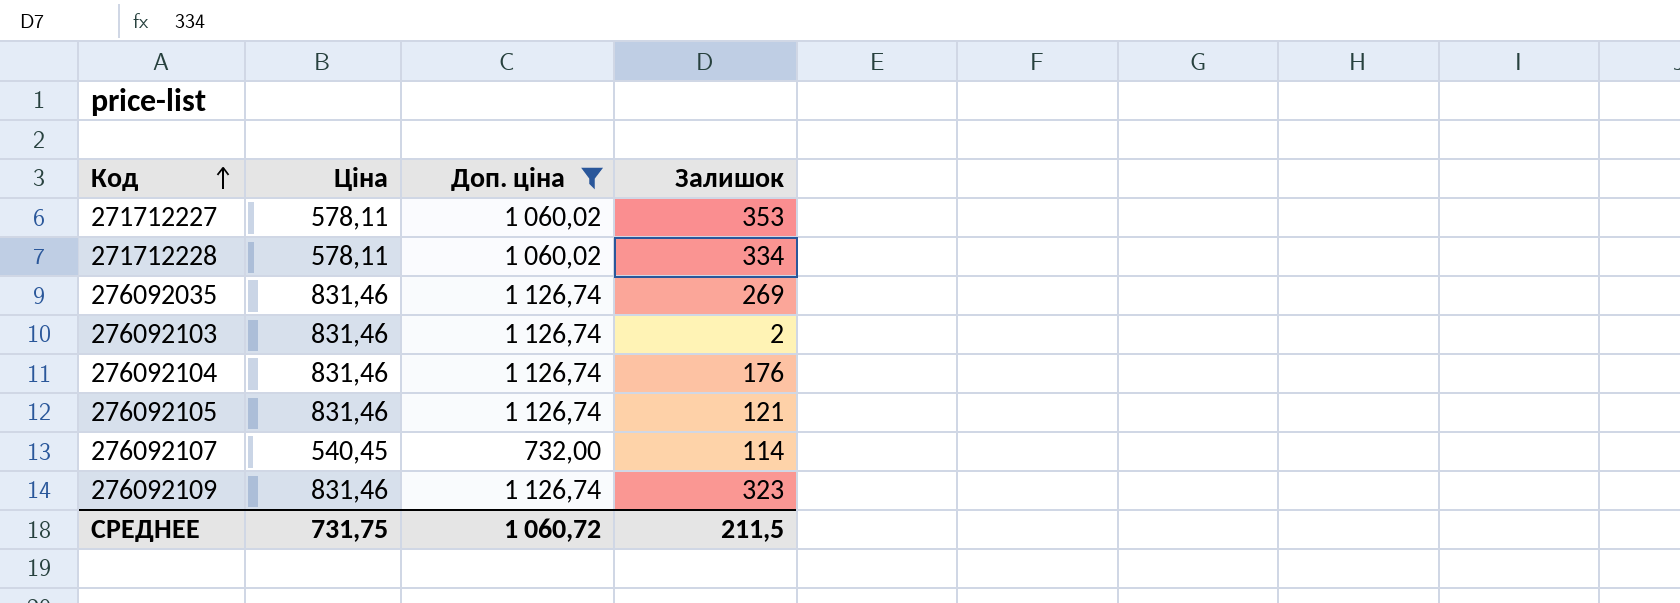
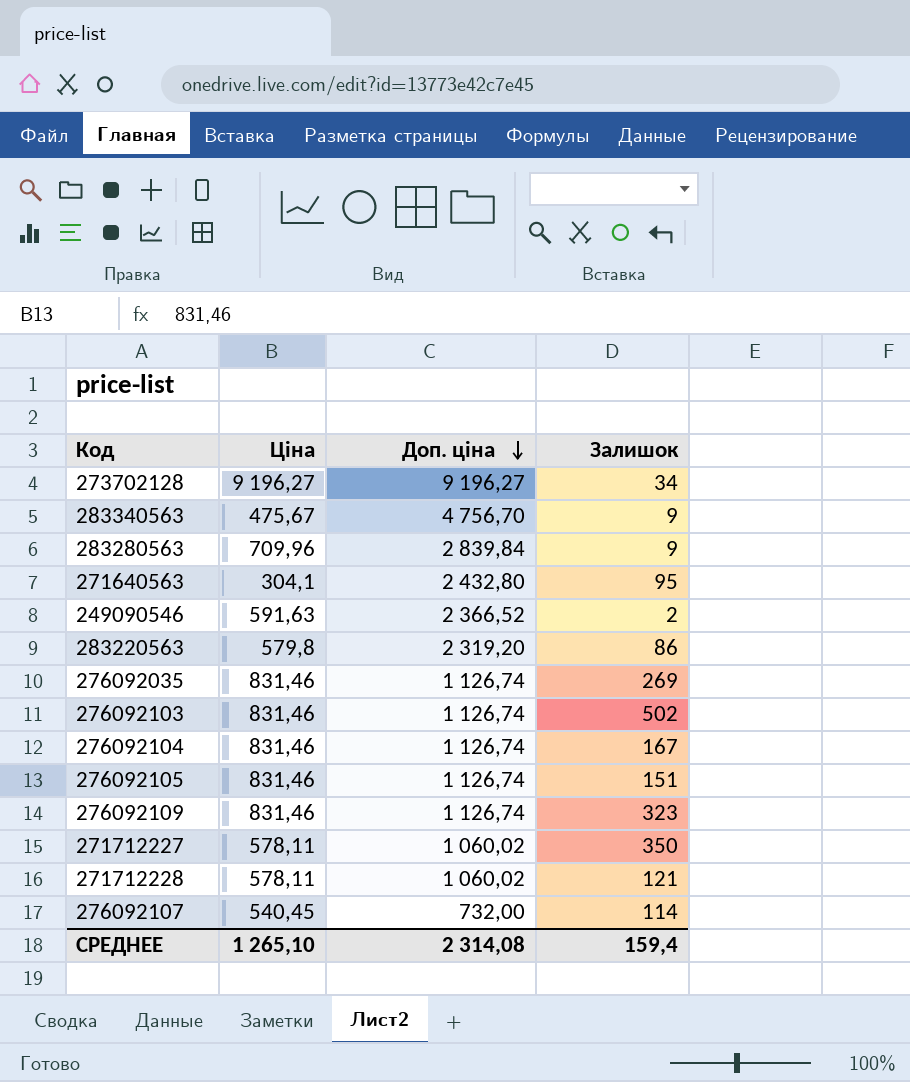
filter: Доп. ціна <= 1 126,74 -> none
row order: Код ascending -> Доп. ціна descending
276092103 | Залишок: 2 -> 502
276092104 | Залишок: 176 -> 167
276092105 | Залишок: 121 -> 151
271712227 | Залишок: 353 -> 350
271712228 | Залишок: 334 -> 121
СРЕДНЕЕ | Ціна: 731,75 -> 1 265,10
СРЕДНЕЕ | Доп. ціна: 1 060,72 -> 2 314,08
СРЕДНЕЕ | Залишок: 211,5 -> 159,4

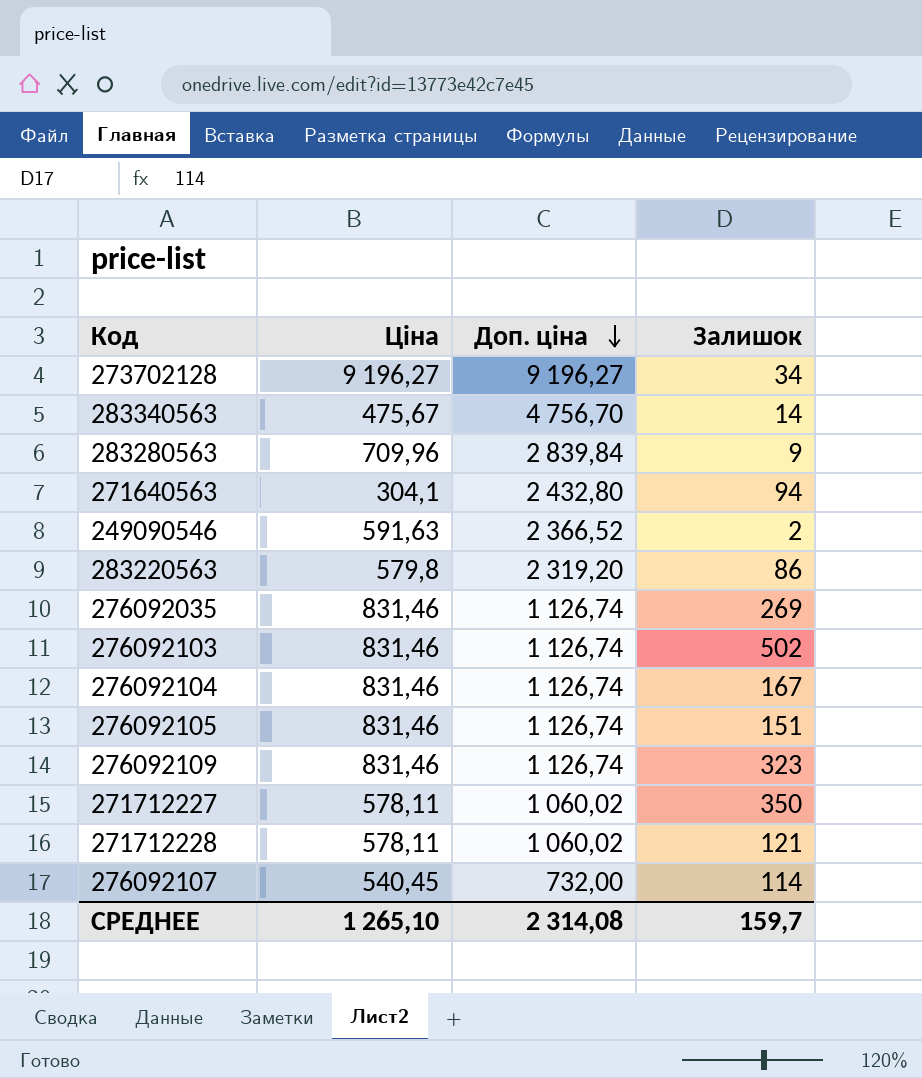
283340563 | Залишок: 9 -> 14
271640563 | Залишок: 95 -> 94
СРЕДНЕЕ | Залишок: 159,4 -> 159,7

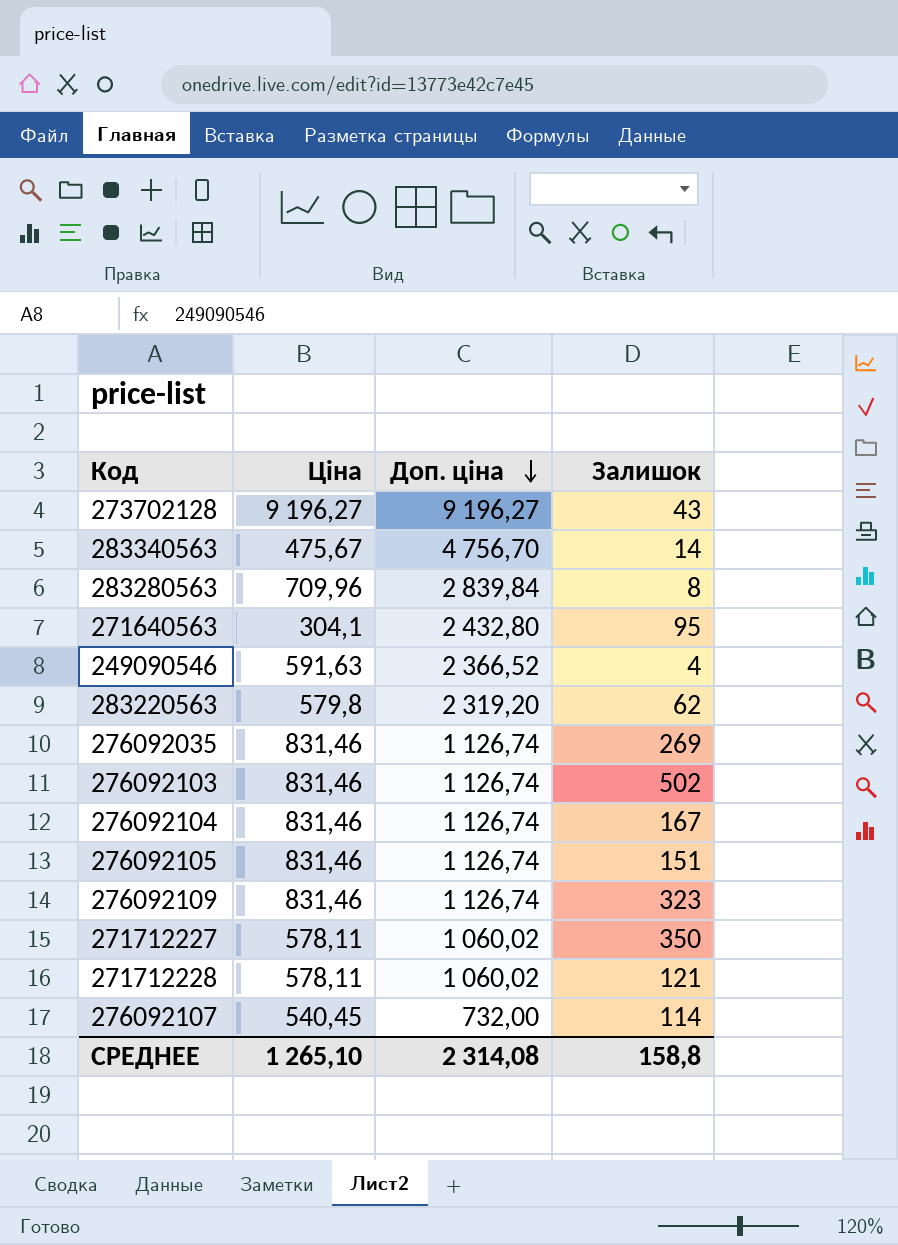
273702128 | Залишок: 34 -> 43
283280563 | Залишок: 9 -> 8
271640563 | Залишок: 94 -> 95
249090546 | Залишок: 2 -> 4
283220563 | Залишок: 86 -> 62
СРЕДНЕЕ | Залишок: 159,7 -> 158,8

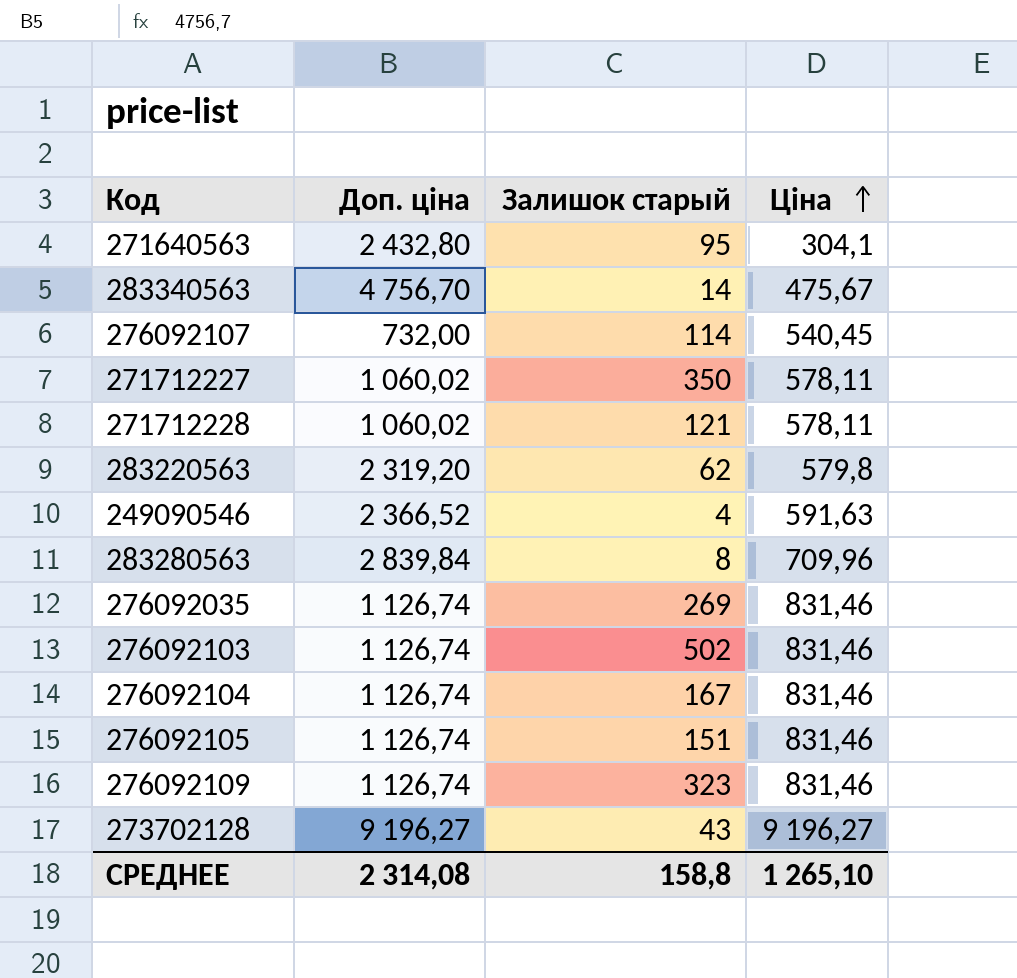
row order: Доп. ціна descending -> Ціна ascending
column name: Залишок -> Залишок старый
column Ціна | position: 2 -> 4

